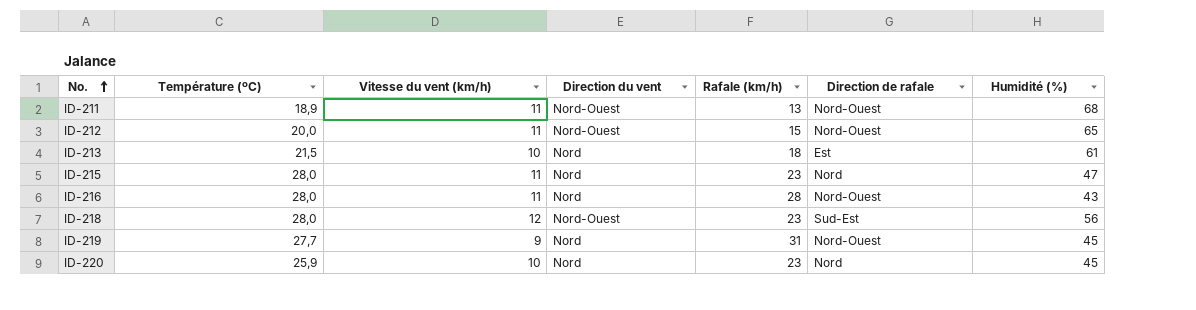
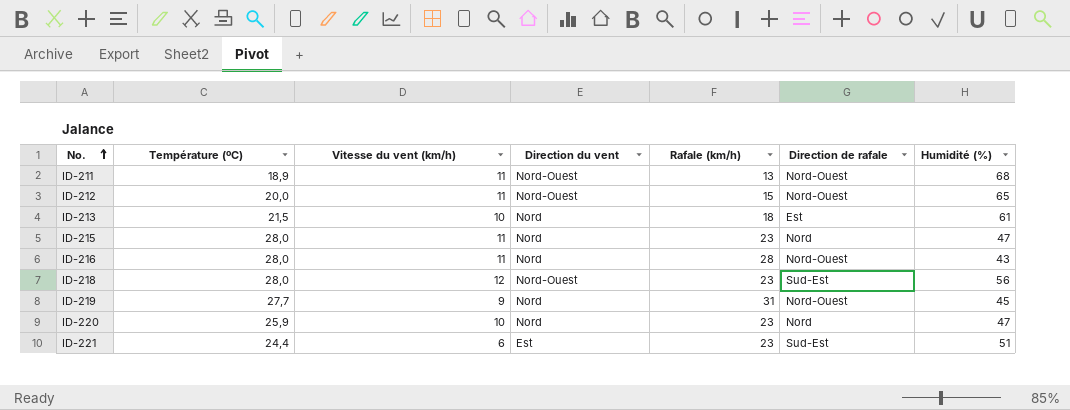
ID-220 | Humidité (%): 45 -> 47
row ID-221: none -> 24,4 | 6 | Est | 23 | Sud-Est | 51

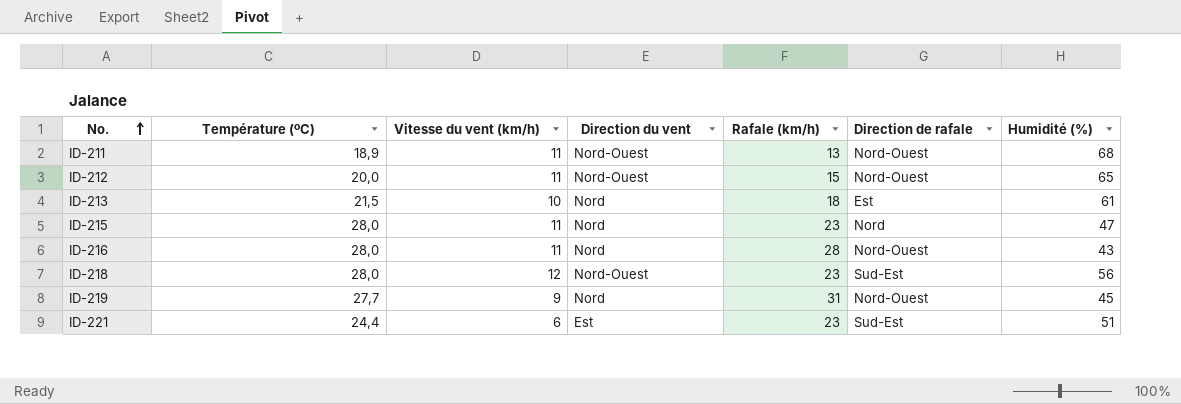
row ID-220: 25,9 | 10 | Nord | 23 | Nord | 47 -> none

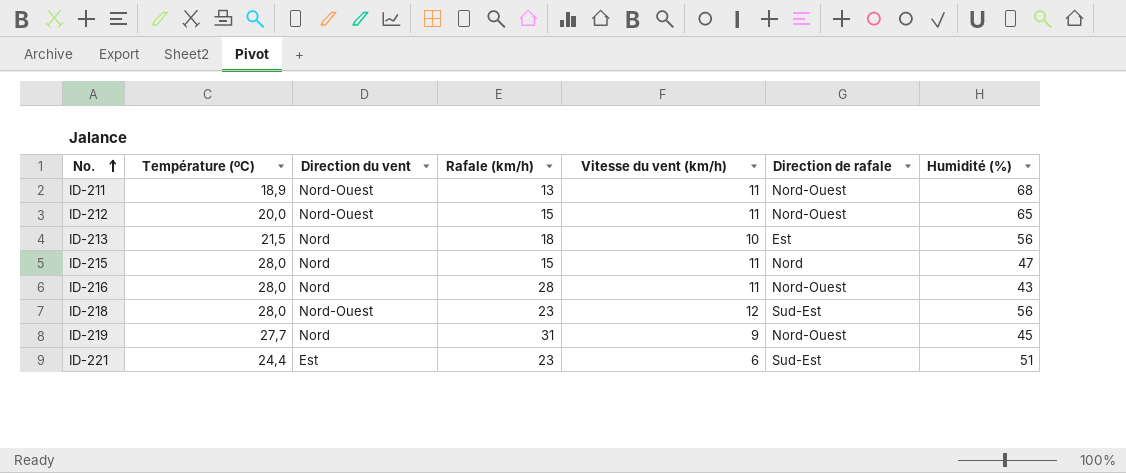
column Vitesse du vent (km/h) | position: 3 -> 5
ID-213 | Humidité (%): 61 -> 56
ID-215 | Rafale (km/h): 23 -> 15

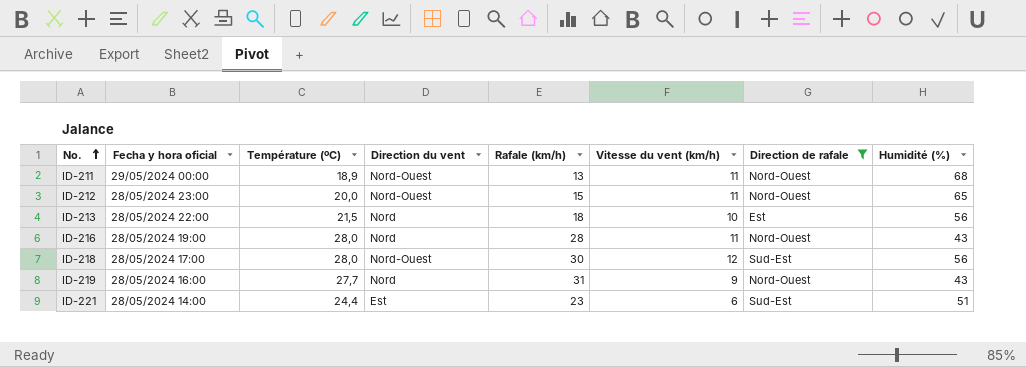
filter: none -> Direction de rafale != Nord
column Fecha y hora oficial | position: none -> 2
ID-218 | Rafale (km/h): 23 -> 30
ID-219 | Humidité (%): 45 -> 43

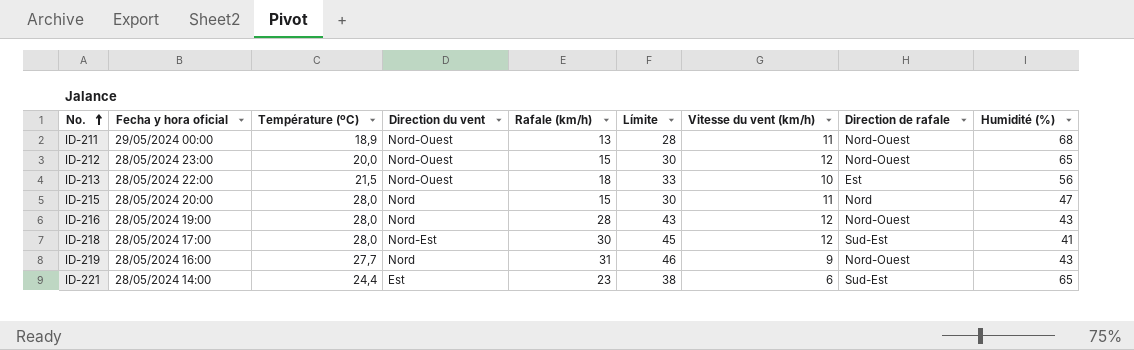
filter: Direction de rafale != Nord -> none
column Límite | formula: none -> [Rafale (km/h)] + 15
ID-212 | Vitesse du vent (km/h): 11 -> 12
ID-213 | Direction du vent: Nord -> Nord-Ouest
ID-216 | Vitesse du vent (km/h): 11 -> 12
ID-218 | Direction du vent: Nord-Ouest -> Nord-Est
ID-218 | Humidité (%): 56 -> 41
ID-221 | Humidité (%): 51 -> 65

